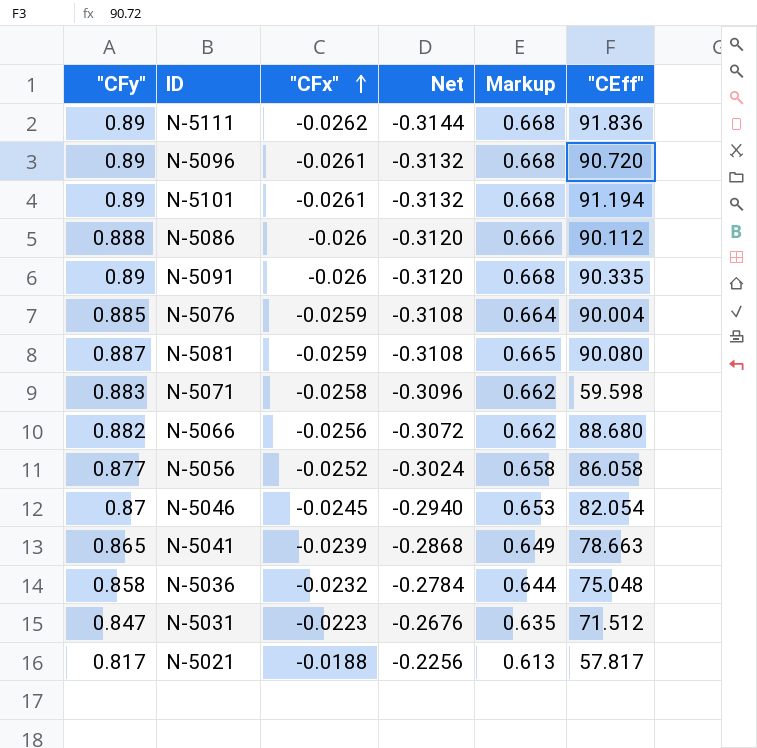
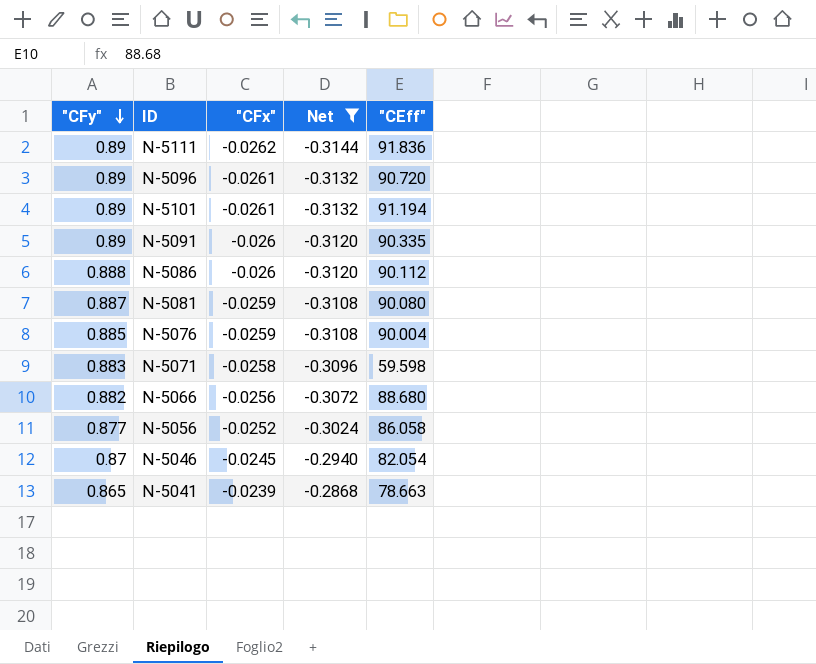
filter: none -> Net <= -0.2868
row order: "CFx" ascending -> "CFy" descending
column Markup | formula: ["CFy"] * 0.75 -> none

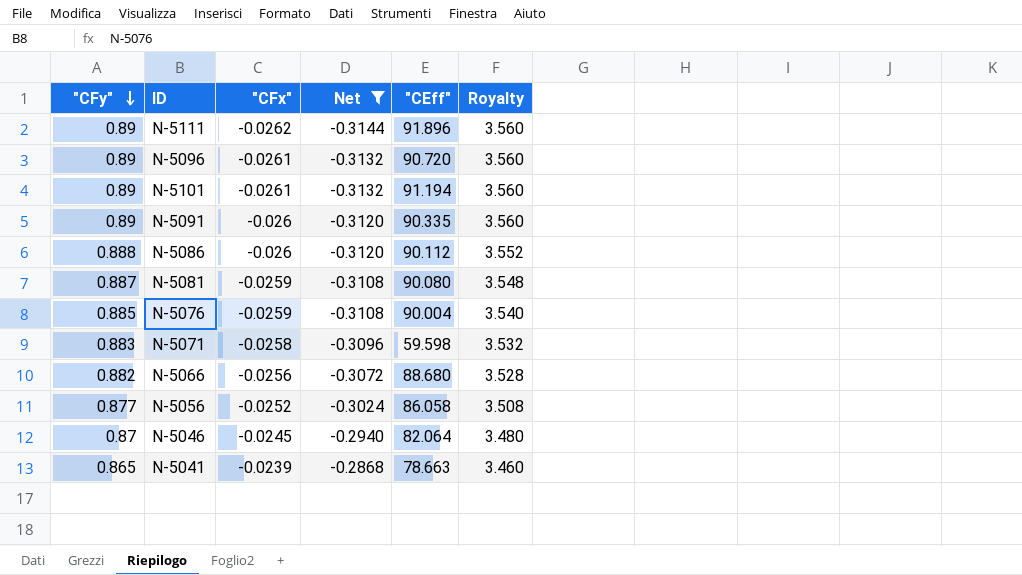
column Royalty | formula: none -> ["CFy"] * 4
N-5111 | "CEff": 91.836 -> 91.896
N-5046 | "CEff": 82.054 -> 82.064

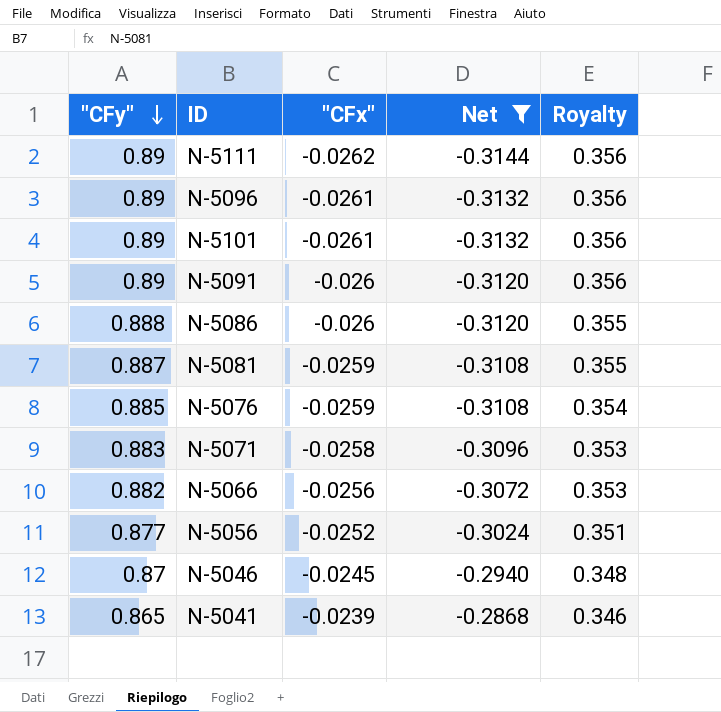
column "CEff" | position: 5 -> none
column Royalty | formula: ["CFy"] * 4 -> ["CFy"] * 0.4

